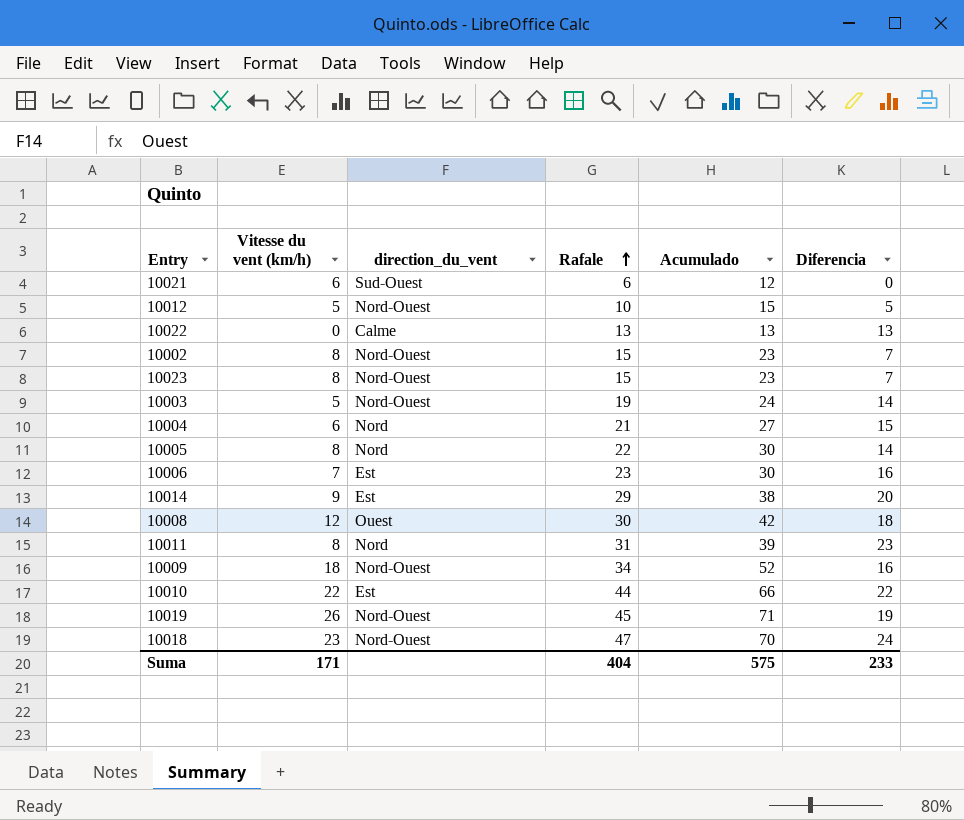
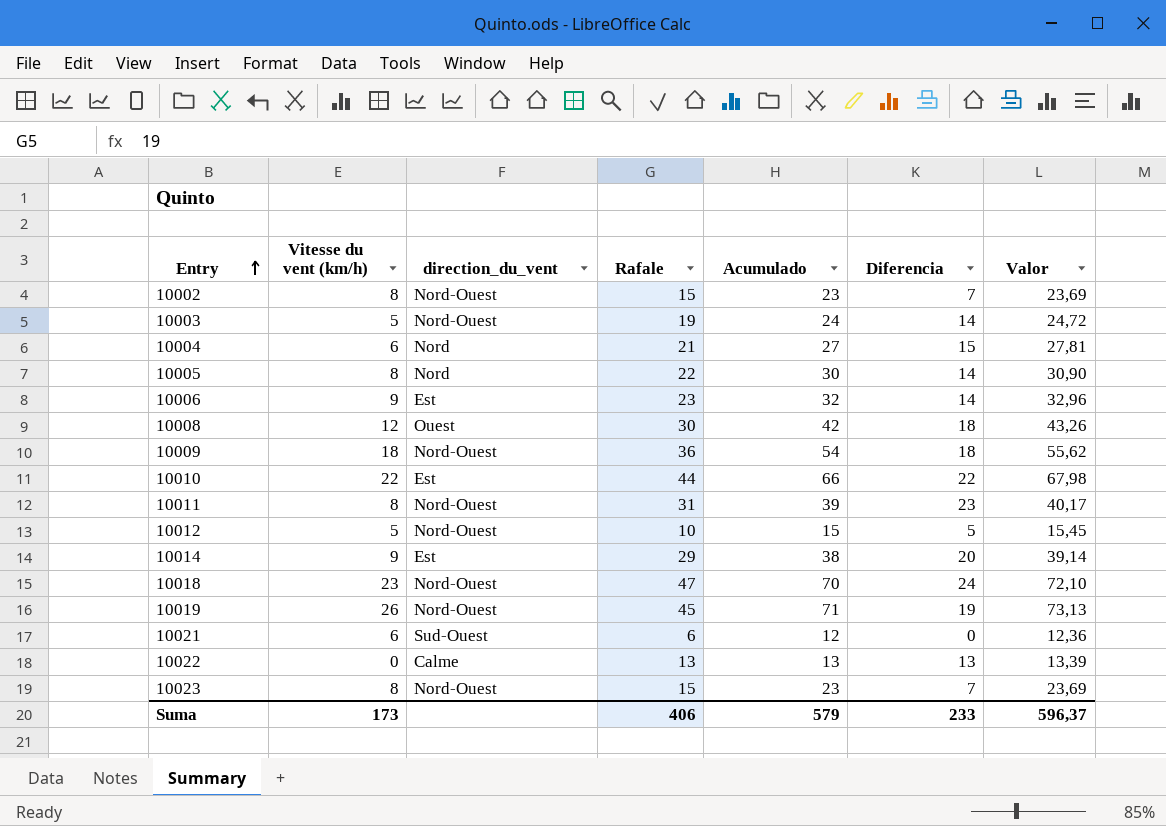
row order: Rafale ascending -> Entry ascending
column Valor | formula: none -> [Acumulado] * 1,03
10006 | Vitesse du vent (km/h): 7 -> 9
10006 | Acumulado: 30 -> 32
10006 | Diferencia: 16 -> 14
10009 | Rafale: 34 -> 36
10009 | Acumulado: 52 -> 54
10009 | Diferencia: 16 -> 18
10011 | direction_du_vent: Nord -> Nord-Ouest
Suma | Vitesse du vent (km/h): 171 -> 173
Suma | Rafale: 404 -> 406
Suma | Acumulado: 575 -> 579

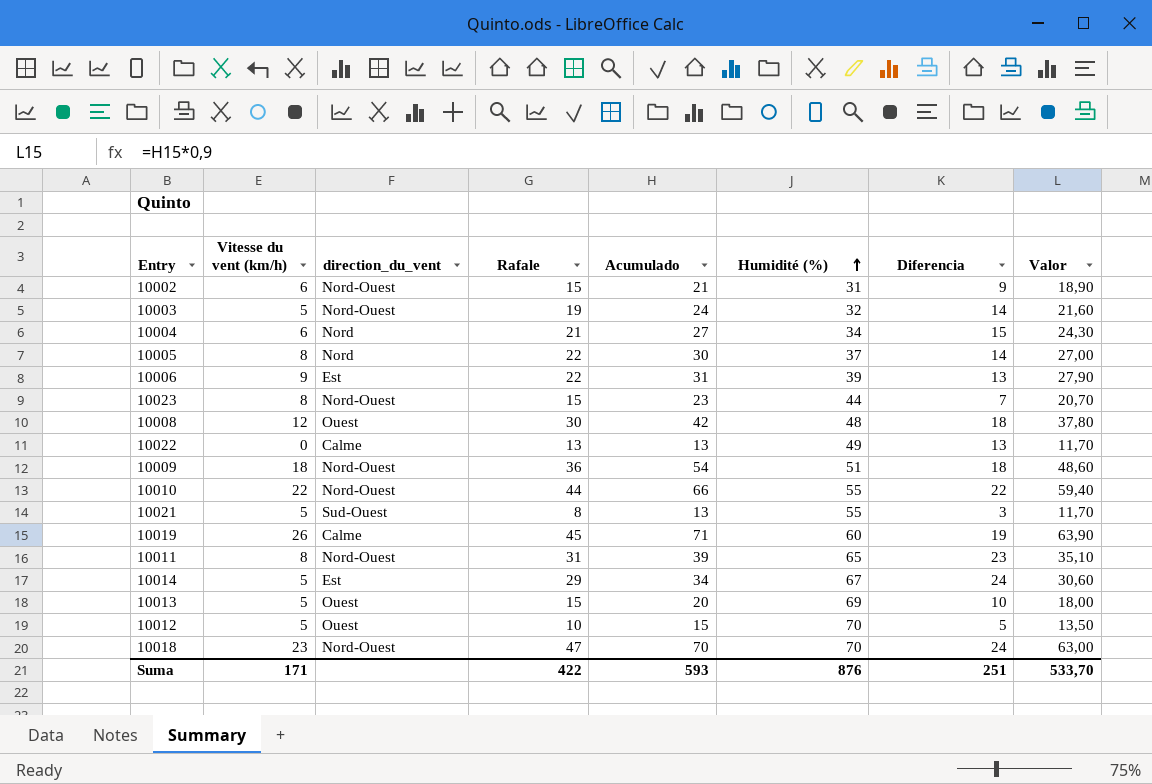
row order: Entry ascending -> Humidité (%) ascending
column Humidité (%) | position: none -> 6
column Valor | formula: [Acumulado] * 1,03 -> [Acumulado] * 0,9
10002 | Vitesse du vent (km/h): 8 -> 6
10002 | Acumulado: 23 -> 21
10002 | Diferencia: 7 -> 9
10006 | Rafale: 23 -> 22
10006 | Acumulado: 32 -> 31
10006 | Diferencia: 14 -> 13
10010 | direction_du_vent: Est -> Nord-Ouest
10021 | Vitesse du vent (km/h): 6 -> 5
10021 | Rafale: 6 -> 8
10021 | Acumulado: 12 -> 13
10021 | Diferencia: 0 -> 3
10019 | direction_du_vent: Nord-Ouest -> Calme
10014 | Vitesse du vent (km/h): 9 -> 5
10014 | Acumulado: 38 -> 34
10014 | Diferencia: 20 -> 24
row 10013: none -> 5 | Ouest | 15 | 20 | 69 | 10 | 18,00
10012 | direction_du_vent: Nord-Ouest -> Ouest
Suma | Vitesse du vent (km/h): 173 -> 171
Suma | Rafale: 406 -> 422
Suma | Acumulado: 579 -> 593
Suma | Diferencia: 233 -> 251
Suma | Valor: 596,37 -> 533,70

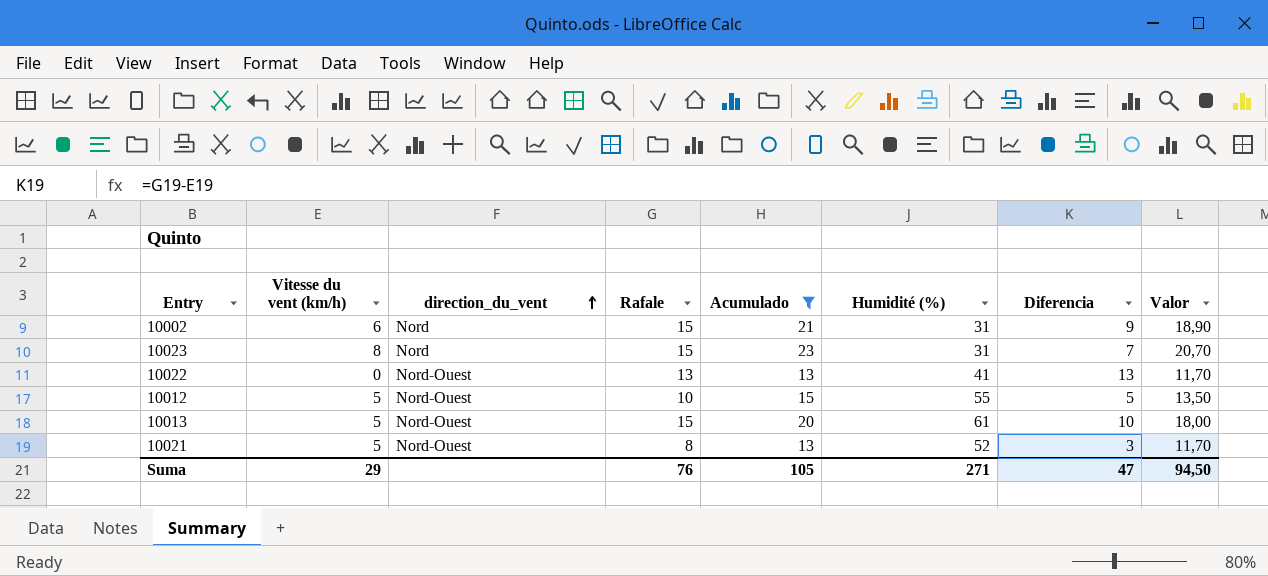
filter: none -> Acumulado <= 23
row order: Humidité (%) ascending -> direction_du_vent ascending
10002 | direction_du_vent: Nord-Ouest -> Nord
10023 | direction_du_vent: Nord-Ouest -> Nord
10023 | Humidité (%): 44 -> 31
10022 | direction_du_vent: Calme -> Nord-Ouest
10022 | Humidité (%): 49 -> 41
10012 | direction_du_vent: Ouest -> Nord-Ouest
10012 | Humidité (%): 70 -> 55
10013 | direction_du_vent: Ouest -> Nord-Ouest
10013 | Humidité (%): 69 -> 61
10021 | direction_du_vent: Sud-Ouest -> Nord-Ouest
10021 | Humidité (%): 55 -> 52
Suma | Vitesse du vent (km/h): 171 -> 29
Suma | Rafale: 422 -> 76
Suma | Acumulado: 593 -> 105
Suma | Humidité (%): 876 -> 271
Suma | Diferencia: 251 -> 47
Suma | Valor: 533,70 -> 94,50

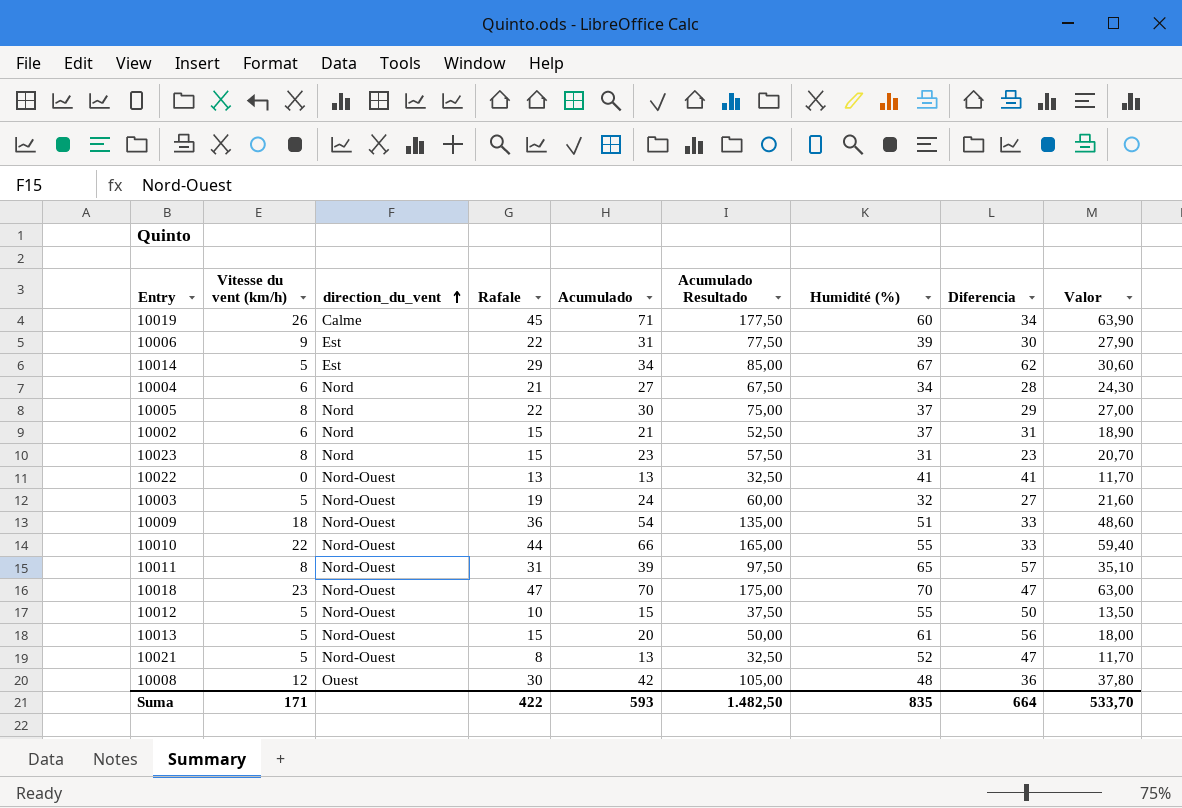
filter: Acumulado <= 23 -> none
column Acumulado Resultado | formula: none -> [Acumulado] * 2,5
column Diferencia | formula: [Rafale] - [Vitesse du vent (km/h)] -> [Humidité (%)] - [Vitesse du vent (km/h)]
10002 | Humidité (%): 31 -> 37
Suma | Vitesse du vent (km/h): 29 -> 171
Suma | Rafale: 76 -> 422
Suma | Acumulado: 105 -> 593
Suma | Humidité (%): 271 -> 835
Suma | Diferencia: 47 -> 664
Suma | Valor: 94,50 -> 533,70

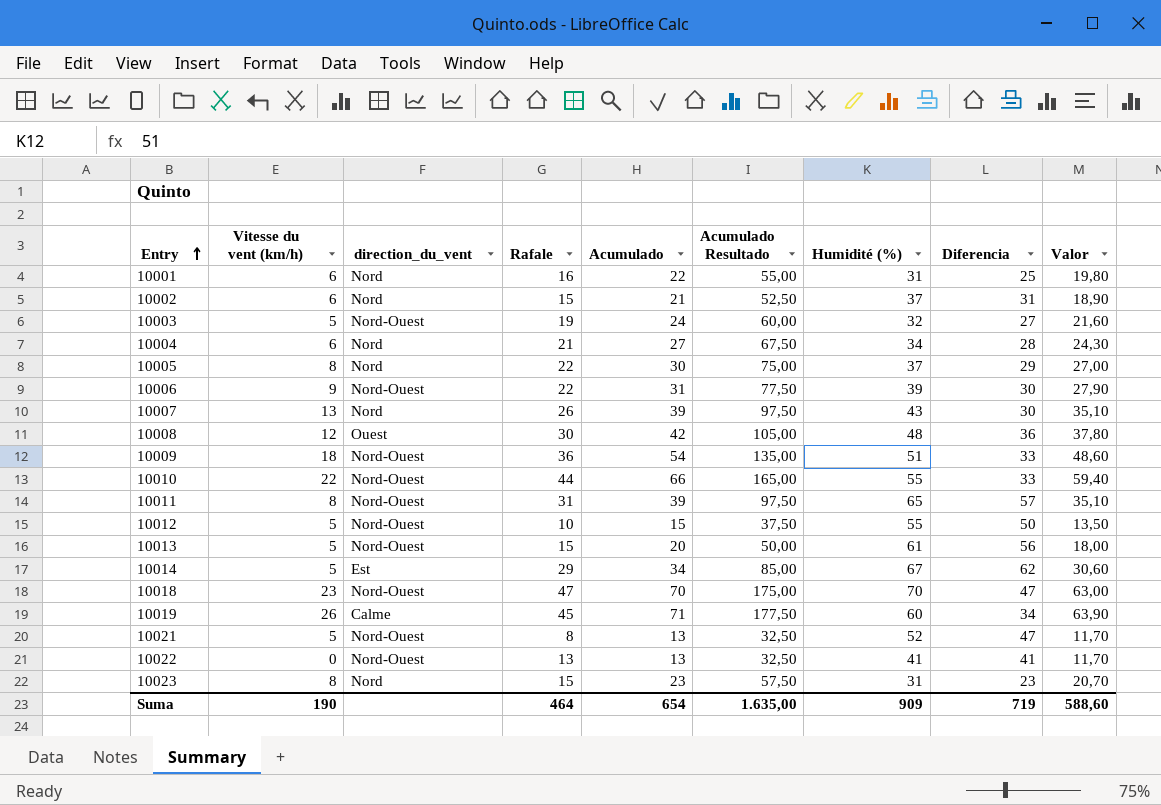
row order: direction_du_vent ascending -> Entry ascending
row 10001: none -> 6 | Nord | 16 | 22 | 55,00 | 31 | 25 | 19,80
10006 | direction_du_vent: Est -> Nord-Ouest
row 10007: none -> 13 | Nord | 26 | 39 | 97,50 | 43 | 30 | 35,10
Suma | Vitesse du vent (km/h): 171 -> 190
Suma | Rafale: 422 -> 464
Suma | Acumulado: 593 -> 654
Suma | Acumulado Resultado: 1.482,50 -> 1.635,00
Suma | Humidité (%): 835 -> 909
Suma | Diferencia: 664 -> 719
Suma | Valor: 533,70 -> 588,60

